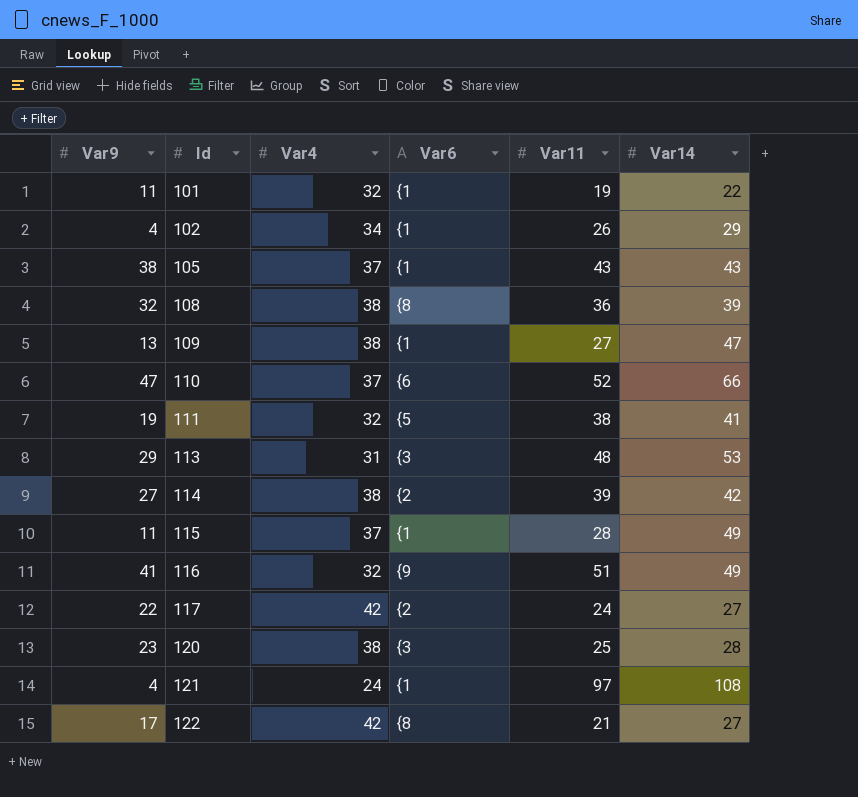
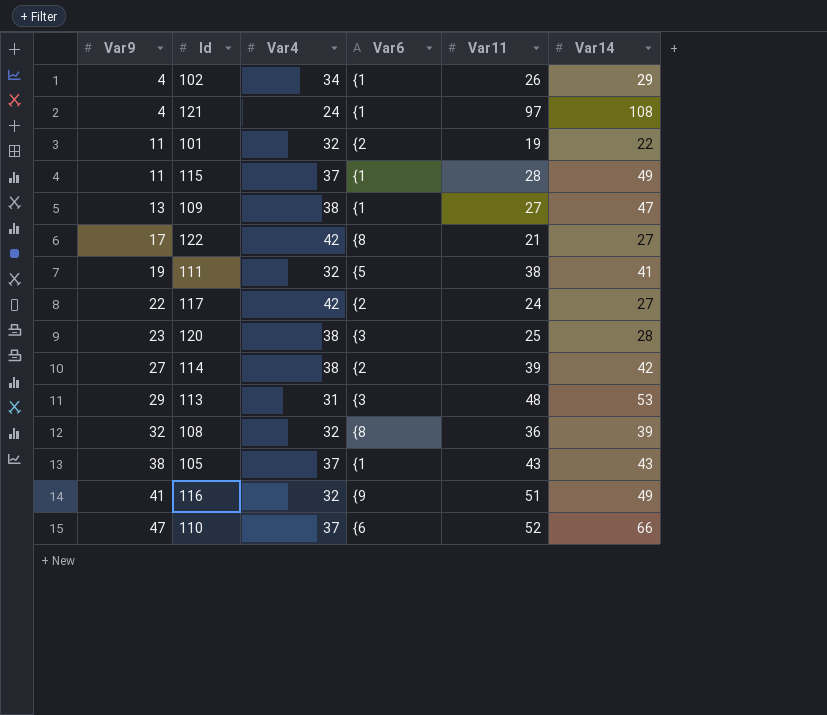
row order: Id ascending -> Var9 ascending
101 | Var6: {1 -> {2
108 | Var4: 38 -> 32

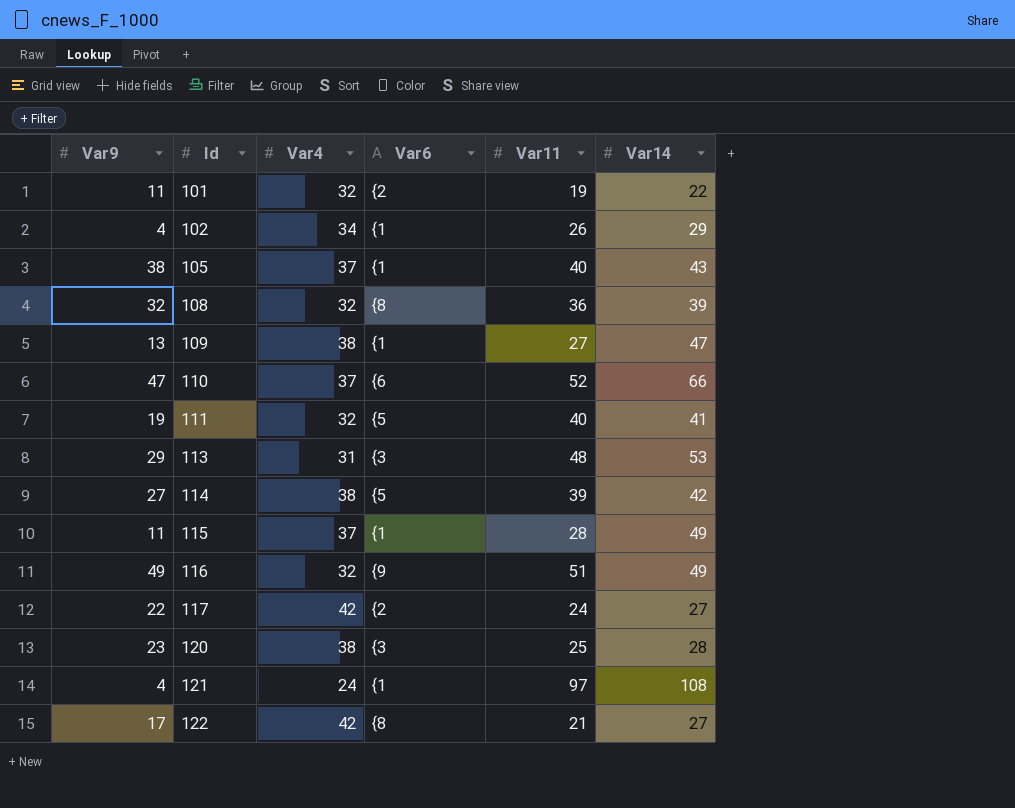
row order: Var9 ascending -> Id ascending
105 | Var11: 43 -> 40
111 | Var11: 38 -> 40
114 | Var6: {2 -> {5
116 | Var9: 41 -> 49

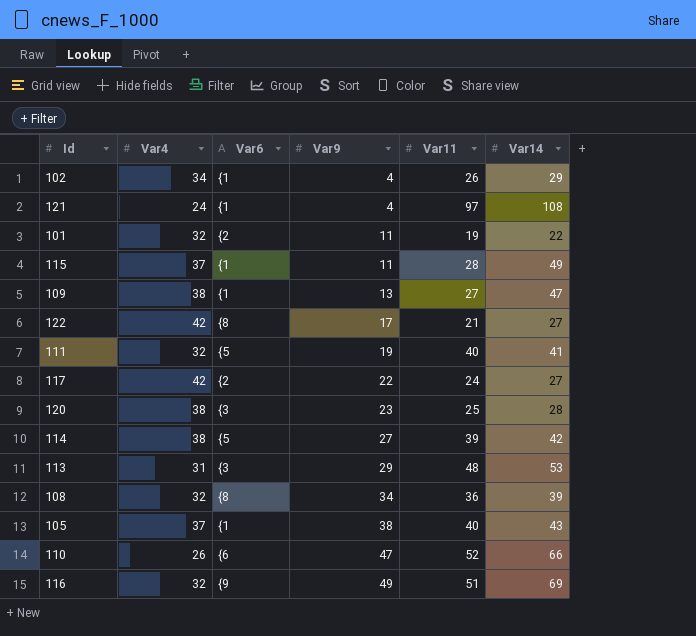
row order: Id ascending -> Var9 ascending
column Var9 | position: 1 -> 4
108 | Var9: 32 -> 34
110 | Var4: 37 -> 26
116 | Var14: 49 -> 69

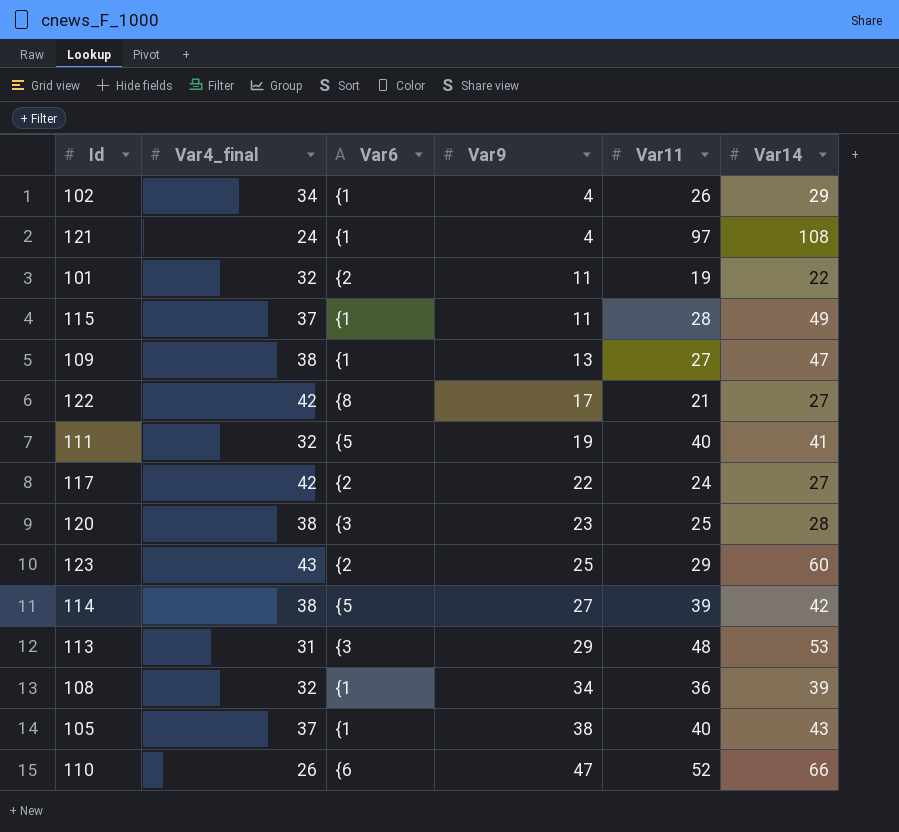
column name: Var4 -> Var4_final
row 116: 32 | {9 | 49 | 51 | 69 -> none
row 123: none -> 43 | {2 | 25 | 29 | 60
108 | Var6: {8 -> {1

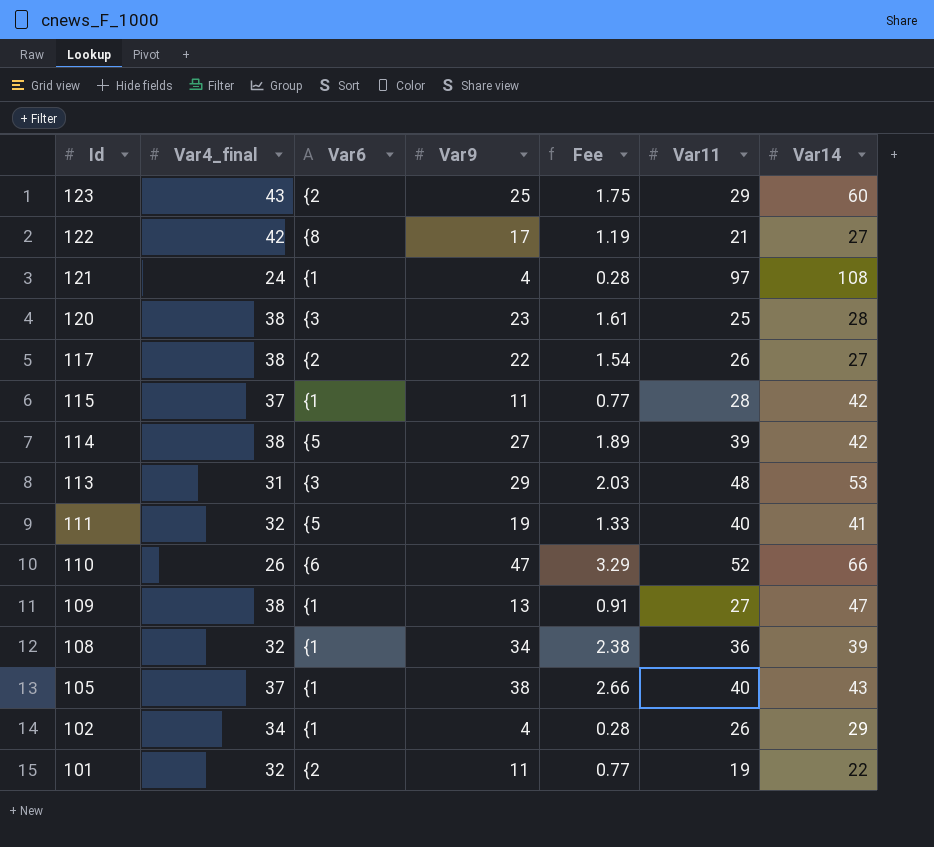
row order: Var9 ascending -> Id descending
column Fee | formula: none -> [Var9] * 0.07
117 | Var4_final: 42 -> 38
117 | Var11: 24 -> 26
115 | Var14: 49 -> 42

